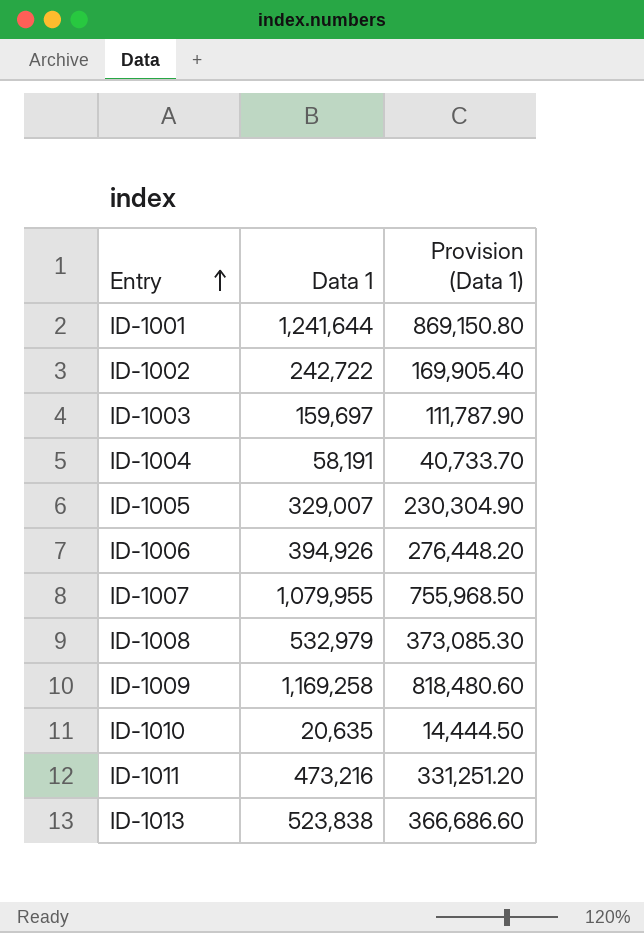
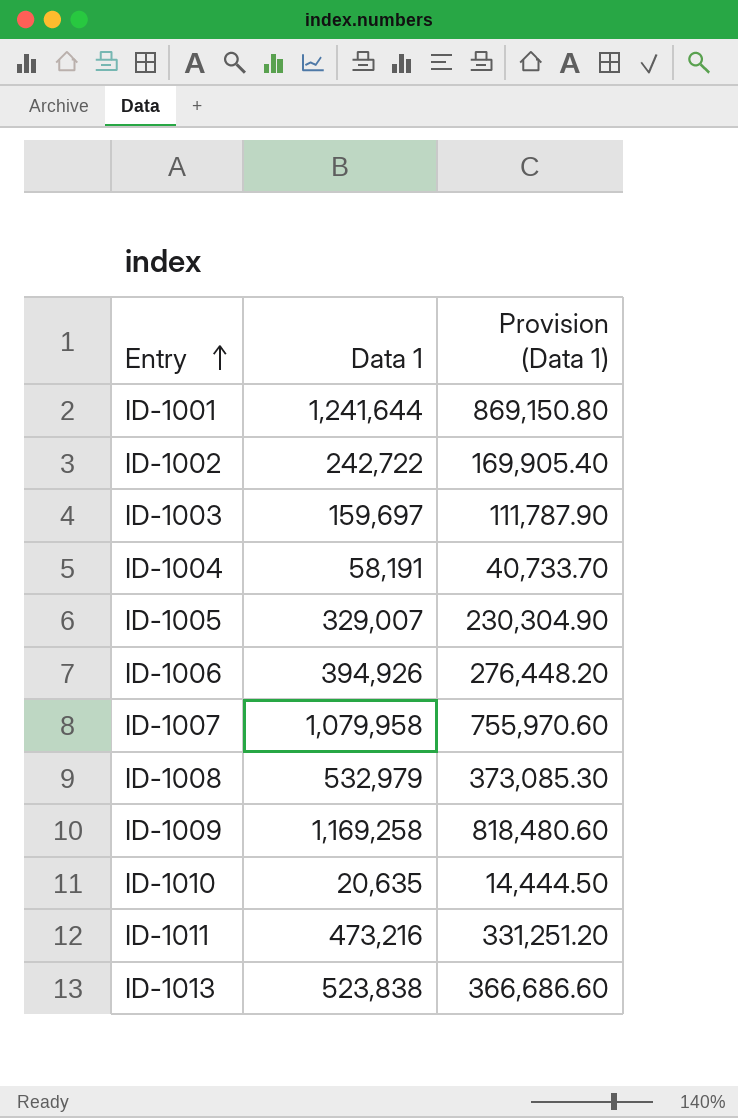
ID-1007 | Data 1: 1,079,955 -> 1,079,958
ID-1007 | Provision (Data 1): 755,968.50 -> 755,970.60

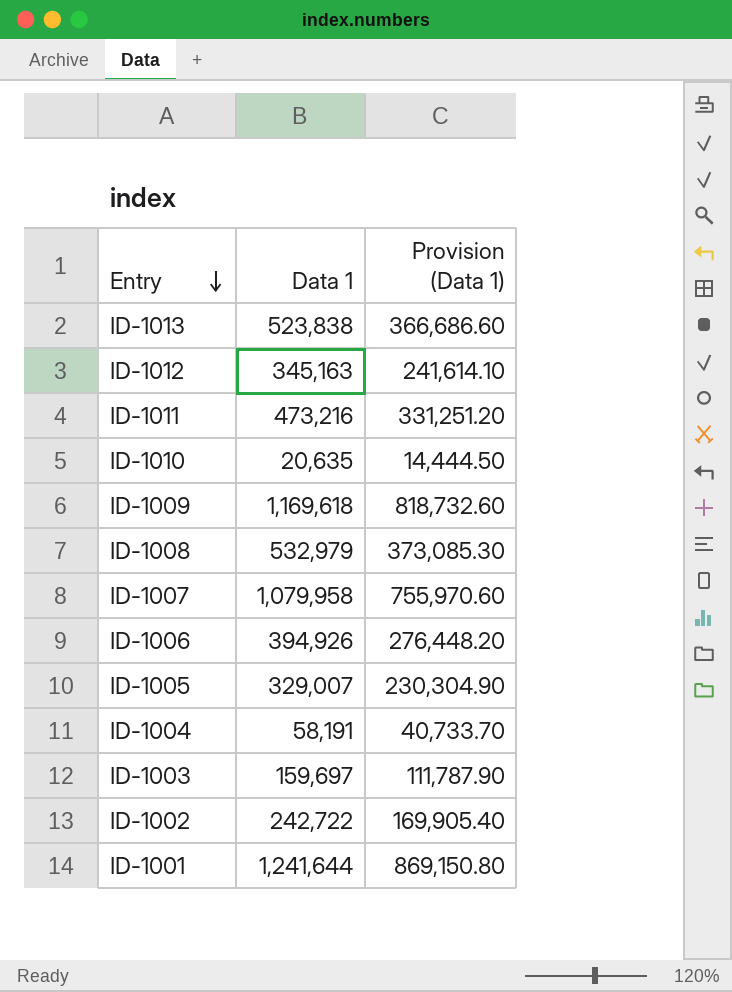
row order: Entry ascending -> Entry descending
row ID-1012: none -> 345,163 | 241,614.10
ID-1009 | Data 1: 1,169,258 -> 1,169,618
ID-1009 | Provision (Data 1): 818,480.60 -> 818,732.60

